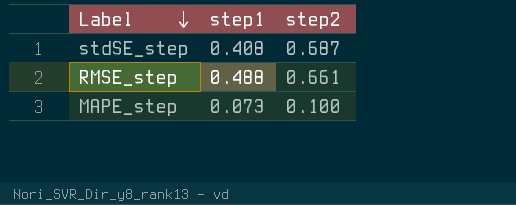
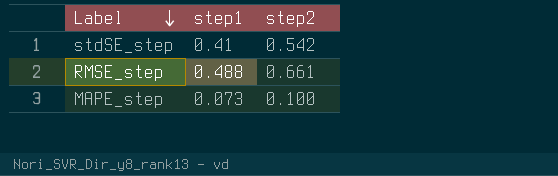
stdSE_step | step1: 0.408 -> 0.41
stdSE_step | step2: 0.687 -> 0.542

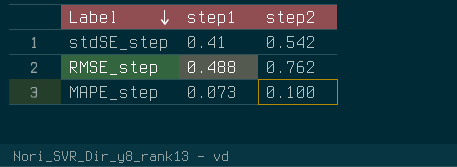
RMSE_step | step2: 0.661 -> 0.762

